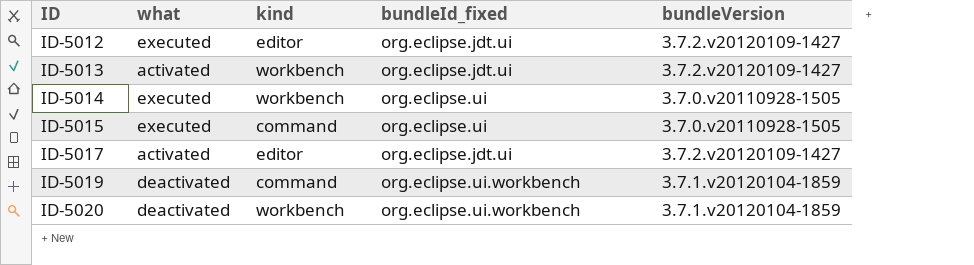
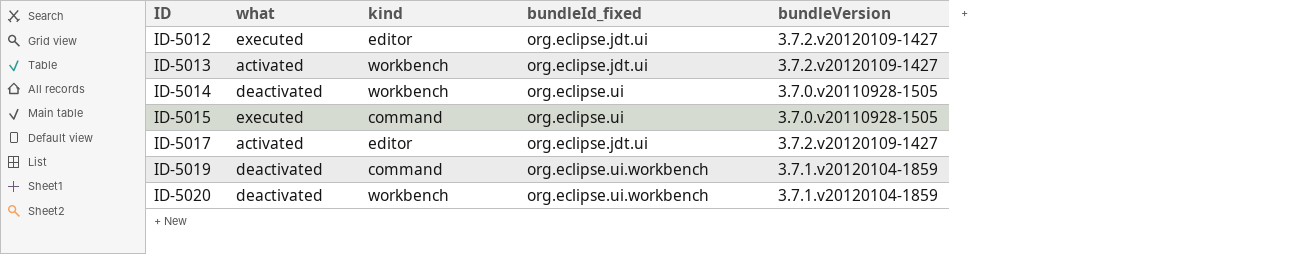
ID-5014 | what: executed -> deactivated

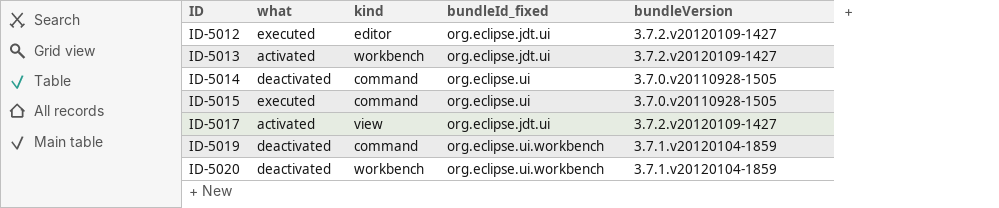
ID-5014 | kind: workbench -> command
ID-5017 | kind: editor -> view

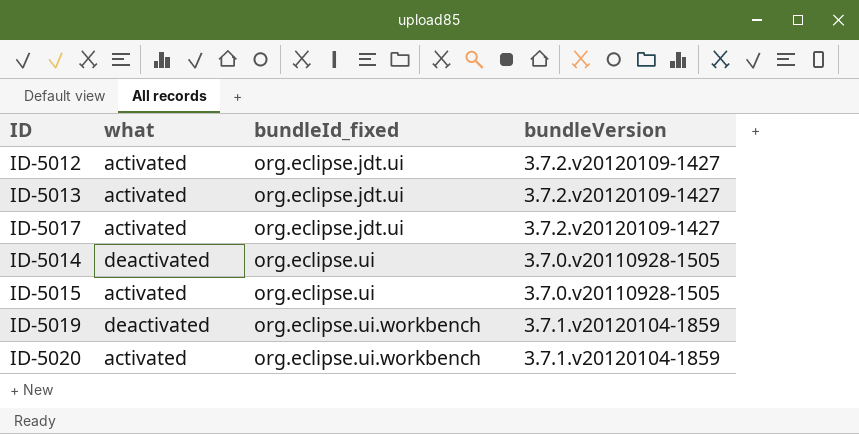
row order: ID ascending -> bundleId_fixed ascending
column kind | position: 3 -> none
ID-5012 | what: executed -> activated
ID-5015 | what: executed -> activated
ID-5020 | what: deactivated -> activated

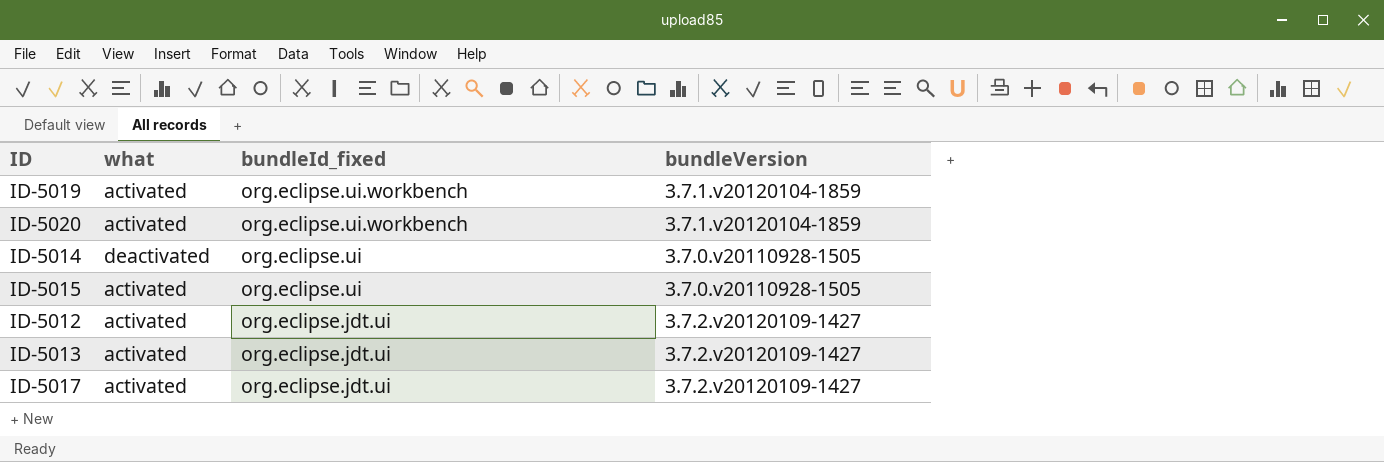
row order: bundleId_fixed ascending -> bundleId_fixed descending
ID-5019 | what: deactivated -> activated

